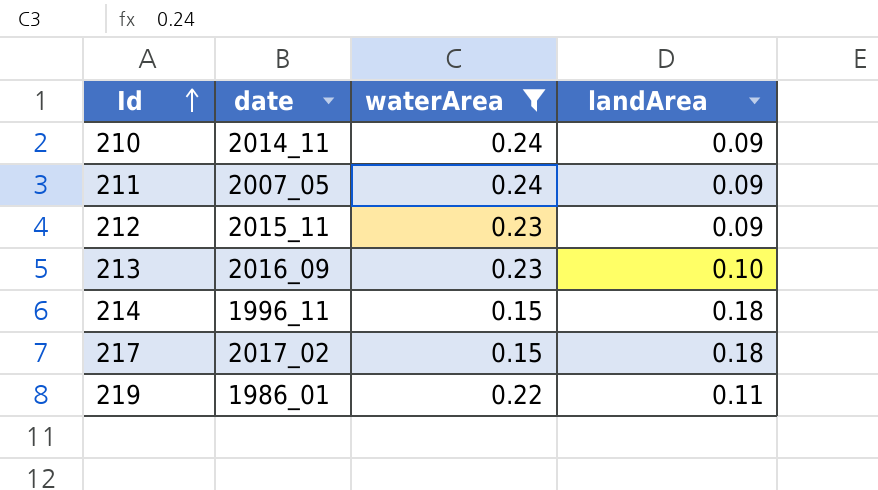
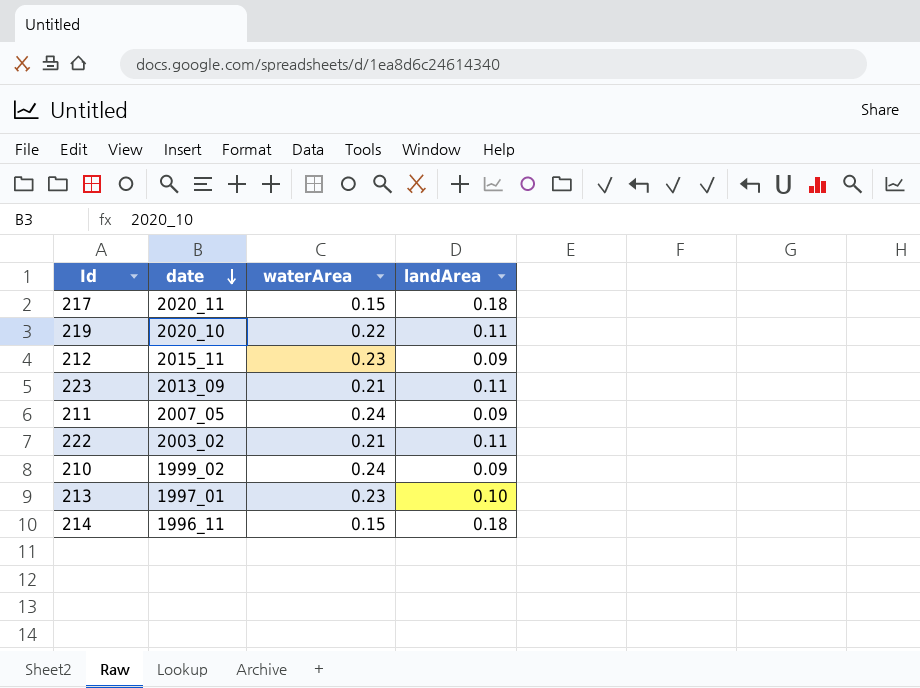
filter: waterArea != 0.21 -> none
row order: Id ascending -> date descending
217 | date: 2017_02 -> 2020_11
219 | date: 1986_01 -> 2020_10
210 | date: 2014_11 -> 1999_02
213 | date: 2016_09 -> 1997_01

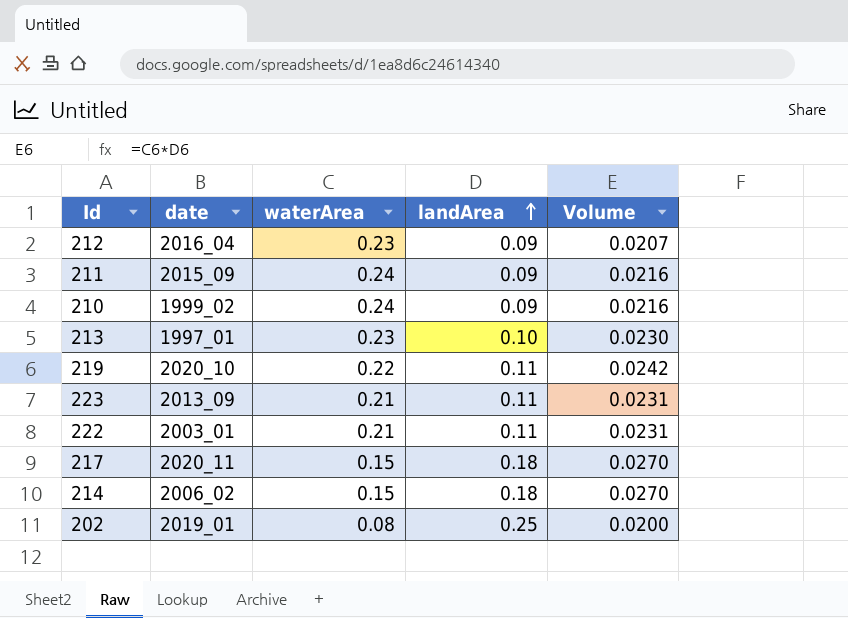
row order: date descending -> landArea ascending
column Volume | formula: none -> [waterArea] * [landArea]
212 | date: 2015_11 -> 2016_04
211 | date: 2007_05 -> 2015_09
222 | date: 2003_02 -> 2003_01
214 | date: 1996_11 -> 2006_02
row 202: none -> 2019_01 | 0.08 | 0.25 | 0.0200

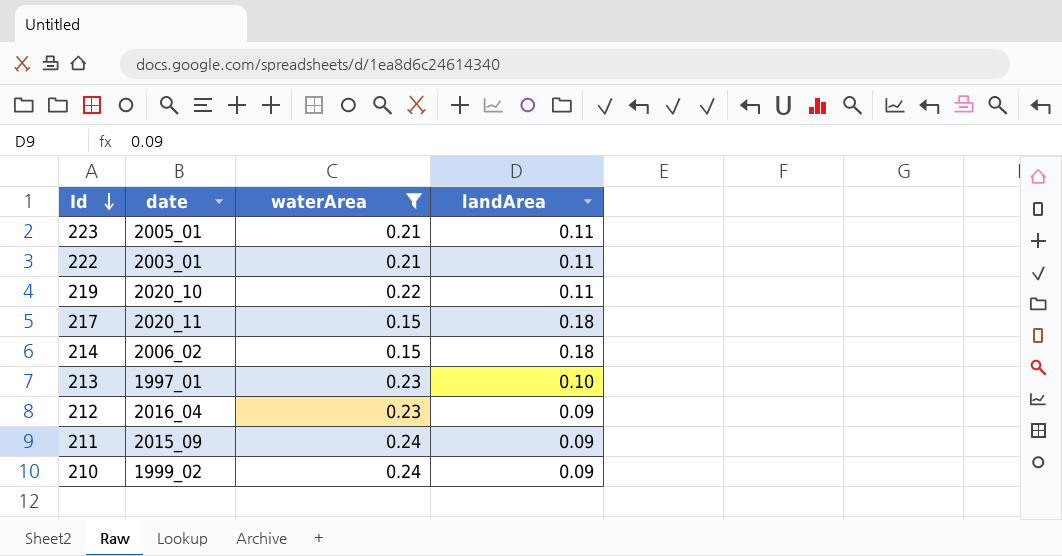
filter: none -> waterArea != 0.08
row order: landArea ascending -> Id descending
column Volume | formula: [waterArea] * [landArea] -> none
223 | date: 2013_09 -> 2005_01

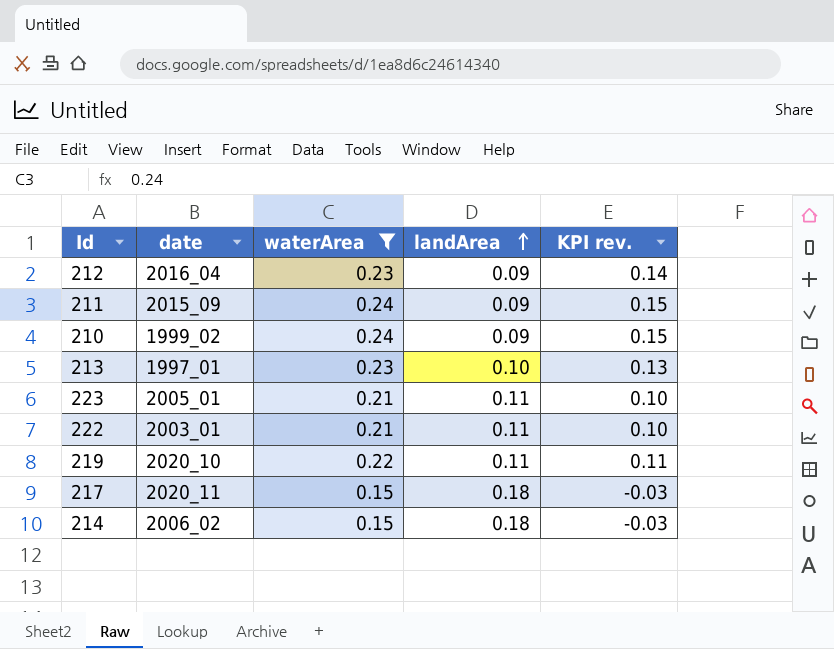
row order: Id descending -> landArea ascending
column KPI rev. | formula: none -> [waterArea] - [landArea]

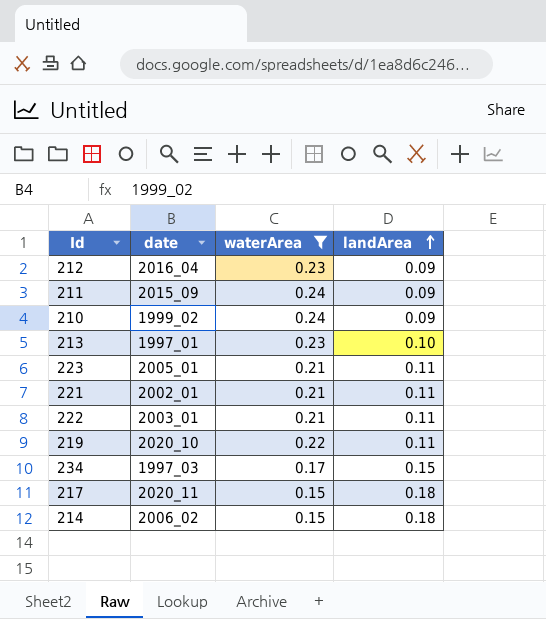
column KPI rev. | formula: [waterArea] - [landArea] -> none
row 221: none -> 2002_01 | 0.21 | 0.11
row 234: none -> 1997_03 | 0.17 | 0.15

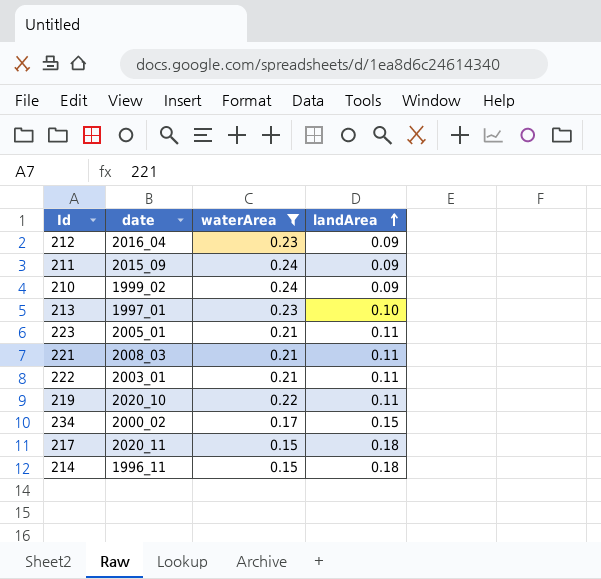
221 | date: 2002_01 -> 2008_03
234 | date: 1997_03 -> 2000_02
214 | date: 2006_02 -> 1996_11

